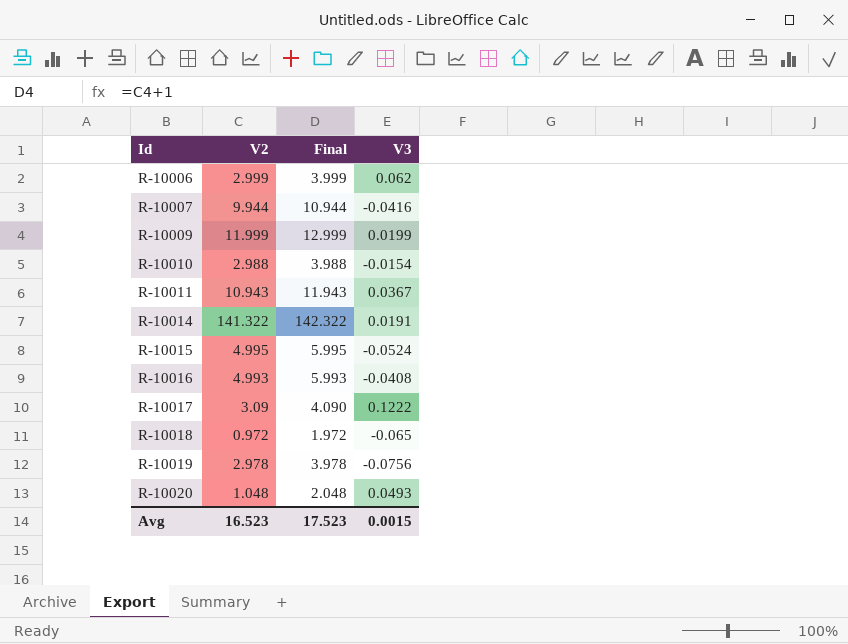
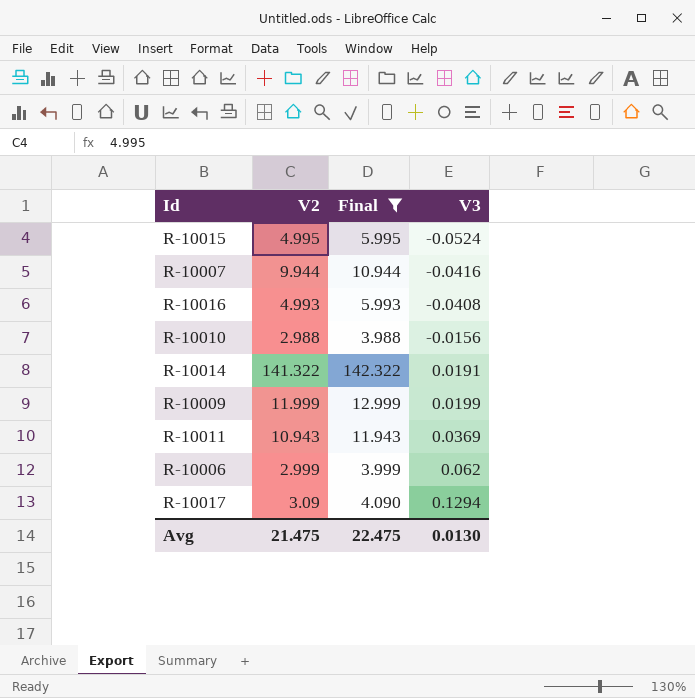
filter: none -> Final >= 3.988
row order: Id ascending -> V3 ascending
R-10010 | V3: -0.0154 -> -0.0156
R-10011 | V3: 0.0367 -> 0.0369
R-10017 | V3: 0.1222 -> 0.1294
Avg | V2: 16.523 -> 21.475
Avg | Final: 17.523 -> 22.475
Avg | V3: 0.0015 -> 0.0130

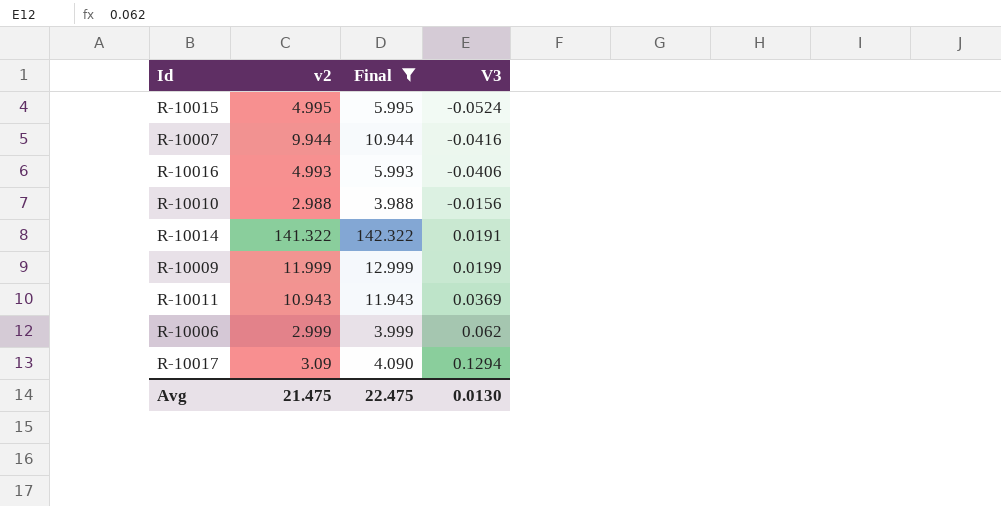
column name: V2 -> v2
R-10016 | V3: -0.0408 -> -0.0406

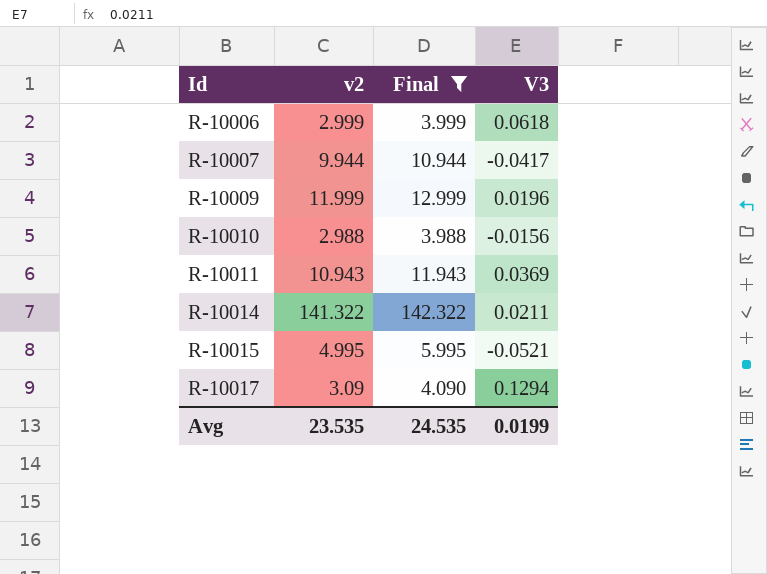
row order: V3 ascending -> Id ascending
row R-10016: 4.993 | 5.993 | -0.0406 -> none
R-10006 | V3: 0.062 -> 0.0618
R-10007 | V3: -0.0416 -> -0.0417
R-10009 | V3: 0.0199 -> 0.0196
R-10014 | V3: 0.0191 -> 0.0211
R-10015 | V3: -0.0524 -> -0.0521
Avg | v2: 21.475 -> 23.535
Avg | Final: 22.475 -> 24.535
Avg | V3: 0.0130 -> 0.0199

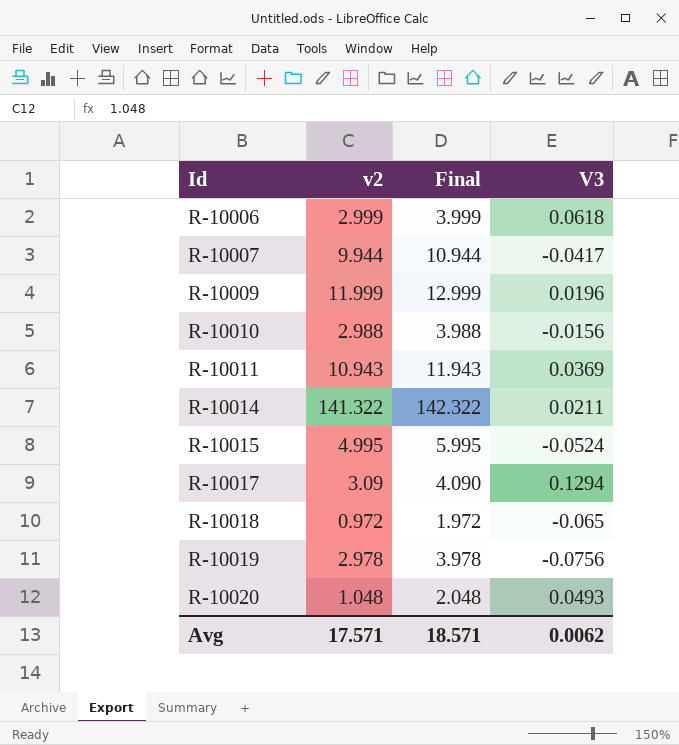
filter: Final >= 3.988 -> none
R-10015 | V3: -0.0521 -> -0.0524
Avg | v2: 23.535 -> 17.571
Avg | Final: 24.535 -> 18.571
Avg | V3: 0.0199 -> 0.0062

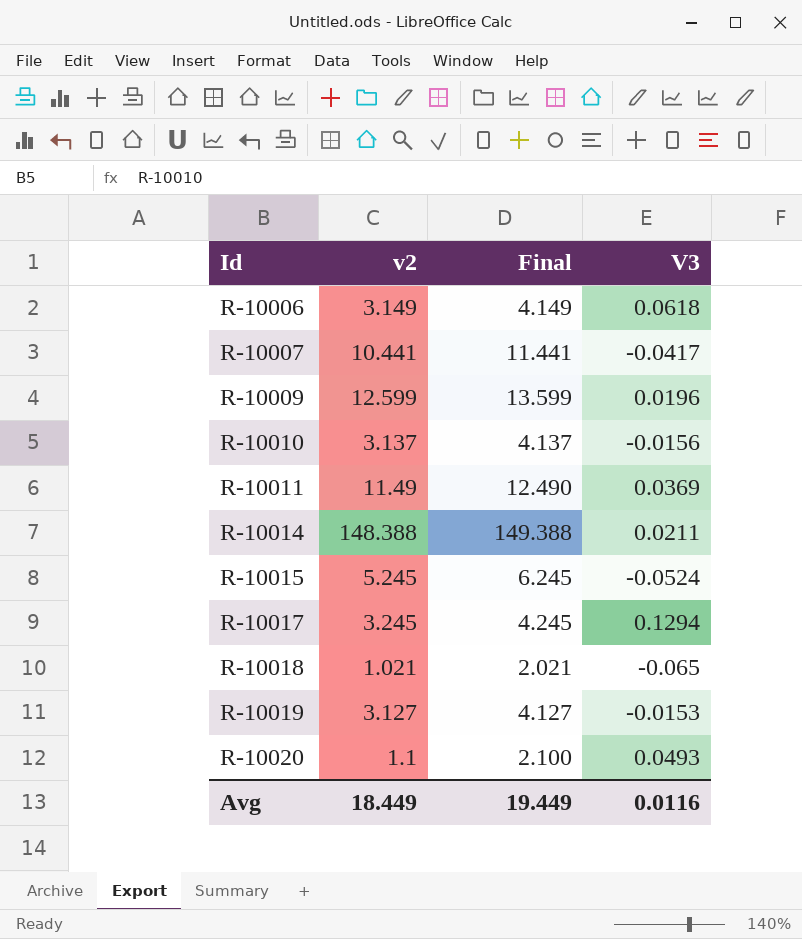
R-10006 | v2: 2.999 -> 3.149
R-10006 | Final: 3.999 -> 4.149
R-10007 | v2: 9.944 -> 10.441
R-10007 | Final: 10.944 -> 11.441
R-10009 | v2: 11.999 -> 12.599
R-10009 | Final: 12.999 -> 13.599
R-10010 | v2: 2.988 -> 3.137
R-10010 | Final: 3.988 -> 4.137
R-10011 | v2: 10.943 -> 11.49
R-10011 | Final: 11.943 -> 12.490
R-10014 | v2: 141.322 -> 148.388
R-10014 | Final: 142.322 -> 149.388
R-10015 | v2: 4.995 -> 5.245
R-10015 | Final: 5.995 -> 6.245
R-10017 | v2: 3.09 -> 3.245
R-10017 | Final: 4.090 -> 4.245
R-10018 | v2: 0.972 -> 1.021
R-10018 | Final: 1.972 -> 2.021
R-10019 | v2: 2.978 -> 3.127
R-10019 | Final: 3.978 -> 4.127
R-10019 | V3: -0.0756 -> -0.0153
R-10020 | v2: 1.048 -> 1.1
R-10020 | Final: 2.048 -> 2.100
Avg | v2: 17.571 -> 18.449
Avg | Final: 18.571 -> 19.449
Avg | V3: 0.0062 -> 0.0116

